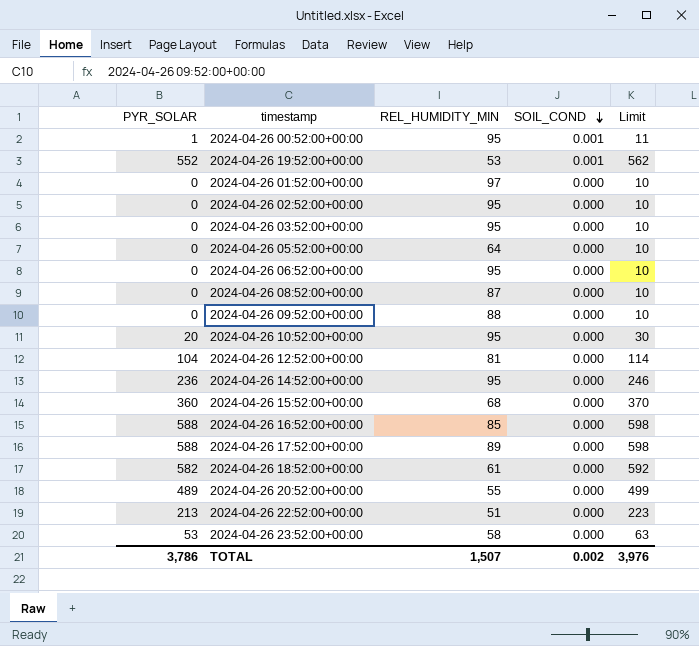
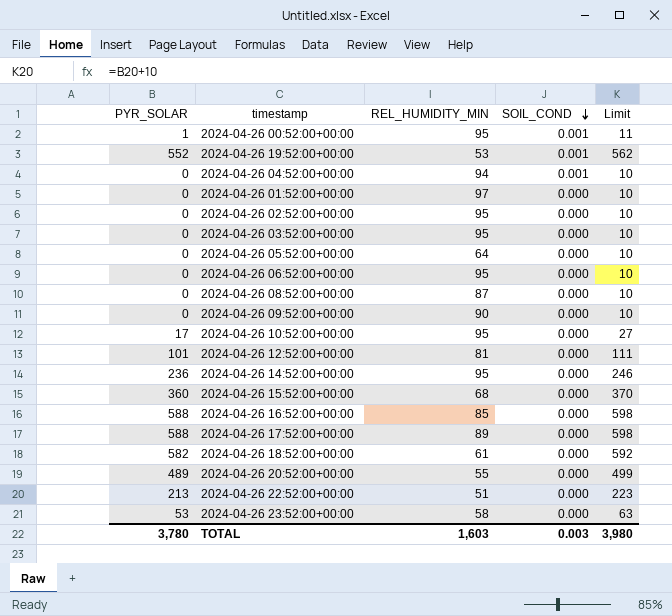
row 2024-04-26 04:52:00+00:00: none -> 0 | 94 | 0.001 | 10
2024-04-26 09:52:00+00:00 | REL_HUMIDITY_MIN: 88 -> 90
2024-04-26 10:52:00+00:00 | PYR_SOLAR: 20 -> 17
2024-04-26 10:52:00+00:00 | Limit: 30 -> 27
2024-04-26 12:52:00+00:00 | PYR_SOLAR: 104 -> 101
2024-04-26 12:52:00+00:00 | Limit: 114 -> 111
TOTAL | PYR_SOLAR: 3,786 -> 3,780
TOTAL | REL_HUMIDITY_MIN: 1,507 -> 1,603
TOTAL | SOIL_COND: 0.002 -> 0.003
TOTAL | Limit: 3,976 -> 3,980

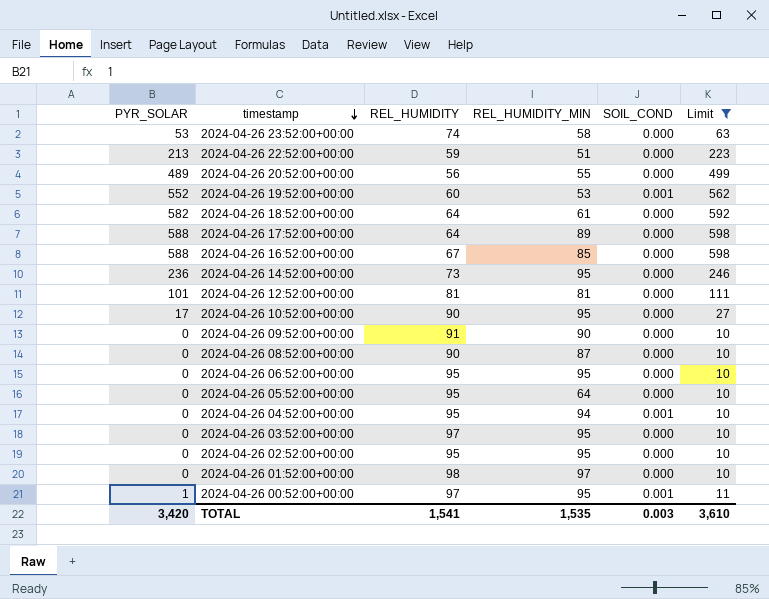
filter: none -> Limit != 370
row order: SOIL_COND descending -> timestamp descending
column REL_HUMIDITY | position: none -> 3
TOTAL | PYR_SOLAR: 3,780 -> 3,420
TOTAL | REL_HUMIDITY_MIN: 1,603 -> 1,535
TOTAL | Limit: 3,980 -> 3,610

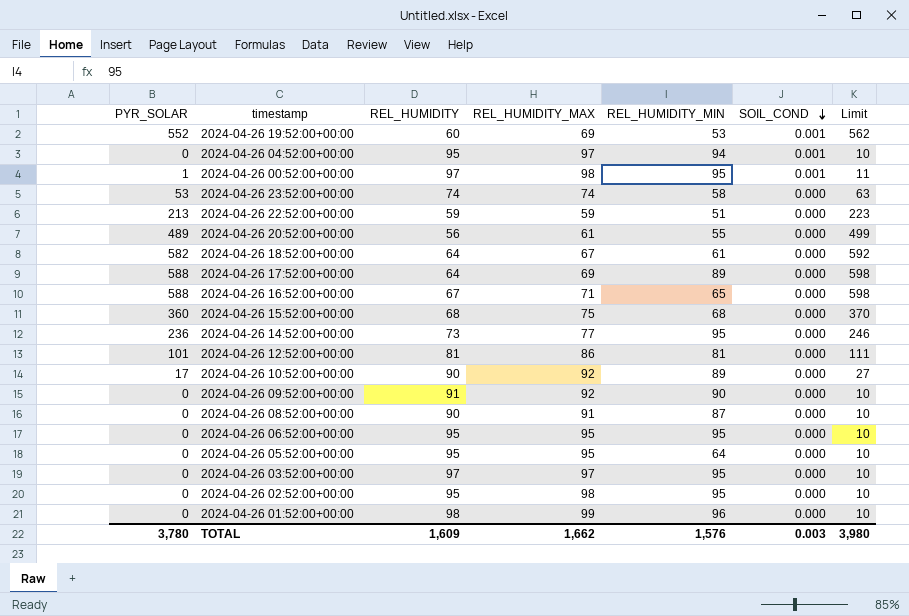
filter: Limit != 370 -> none
row order: timestamp descending -> SOIL_COND descending
column REL_HUMIDITY_MAX | position: none -> 4
2024-04-26 16:52:00+00:00 | REL_HUMIDITY_MIN: 85 -> 65
2024-04-26 10:52:00+00:00 | REL_HUMIDITY_MIN: 95 -> 89
2024-04-26 01:52:00+00:00 | REL_HUMIDITY_MIN: 97 -> 96
TOTAL | PYR_SOLAR: 3,420 -> 3,780
TOTAL | REL_HUMIDITY: 1,541 -> 1,609
TOTAL | REL_HUMIDITY_MIN: 1,535 -> 1,576
TOTAL | Limit: 3,610 -> 3,980

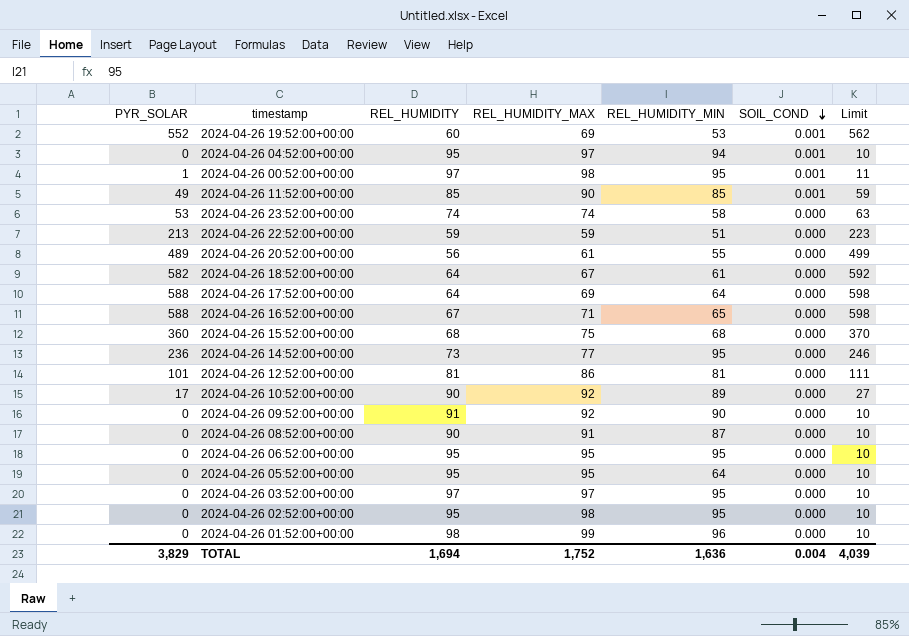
row 2024-04-26 11:52:00+00:00: none -> 49 | 85 | 90 | 85 | 0.001 | 59
2024-04-26 17:52:00+00:00 | REL_HUMIDITY_MIN: 89 -> 64
TOTAL | PYR_SOLAR: 3,780 -> 3,829
TOTAL | REL_HUMIDITY: 1,609 -> 1,694
TOTAL | REL_HUMIDITY_MAX: 1,662 -> 1,752
TOTAL | REL_HUMIDITY_MIN: 1,576 -> 1,636
TOTAL | SOIL_COND: 0.003 -> 0.004
TOTAL | Limit: 3,980 -> 4,039

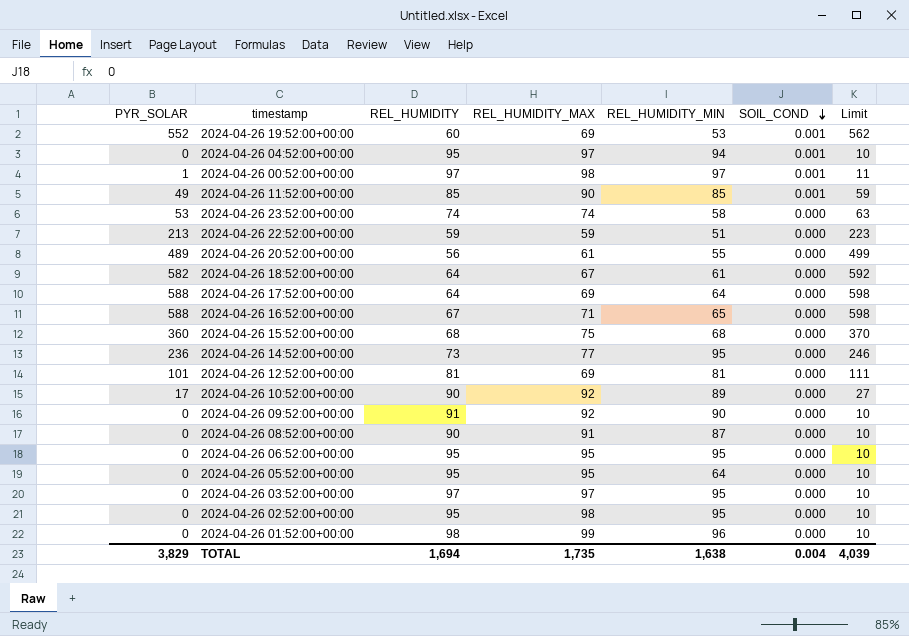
2024-04-26 00:52:00+00:00 | REL_HUMIDITY_MIN: 95 -> 97
2024-04-26 12:52:00+00:00 | REL_HUMIDITY_MAX: 86 -> 69
TOTAL | REL_HUMIDITY_MAX: 1,752 -> 1,735
TOTAL | REL_HUMIDITY_MIN: 1,636 -> 1,638

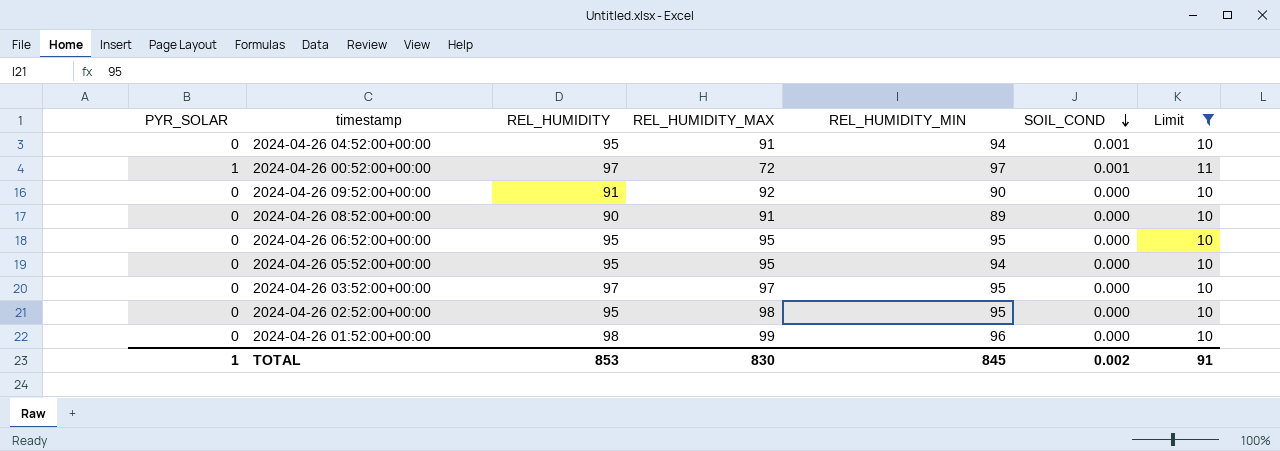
filter: none -> Limit <= 11
2024-04-26 04:52:00+00:00 | REL_HUMIDITY_MAX: 97 -> 91
2024-04-26 00:52:00+00:00 | REL_HUMIDITY_MAX: 98 -> 72
2024-04-26 08:52:00+00:00 | REL_HUMIDITY_MIN: 87 -> 89
2024-04-26 05:52:00+00:00 | REL_HUMIDITY_MIN: 64 -> 94
TOTAL | PYR_SOLAR: 3,829 -> 1
TOTAL | REL_HUMIDITY: 1,694 -> 853
TOTAL | REL_HUMIDITY_MAX: 1,735 -> 830
TOTAL | REL_HUMIDITY_MIN: 1,638 -> 845
TOTAL | SOIL_COND: 0.004 -> 0.002
TOTAL | Limit: 4,039 -> 91

